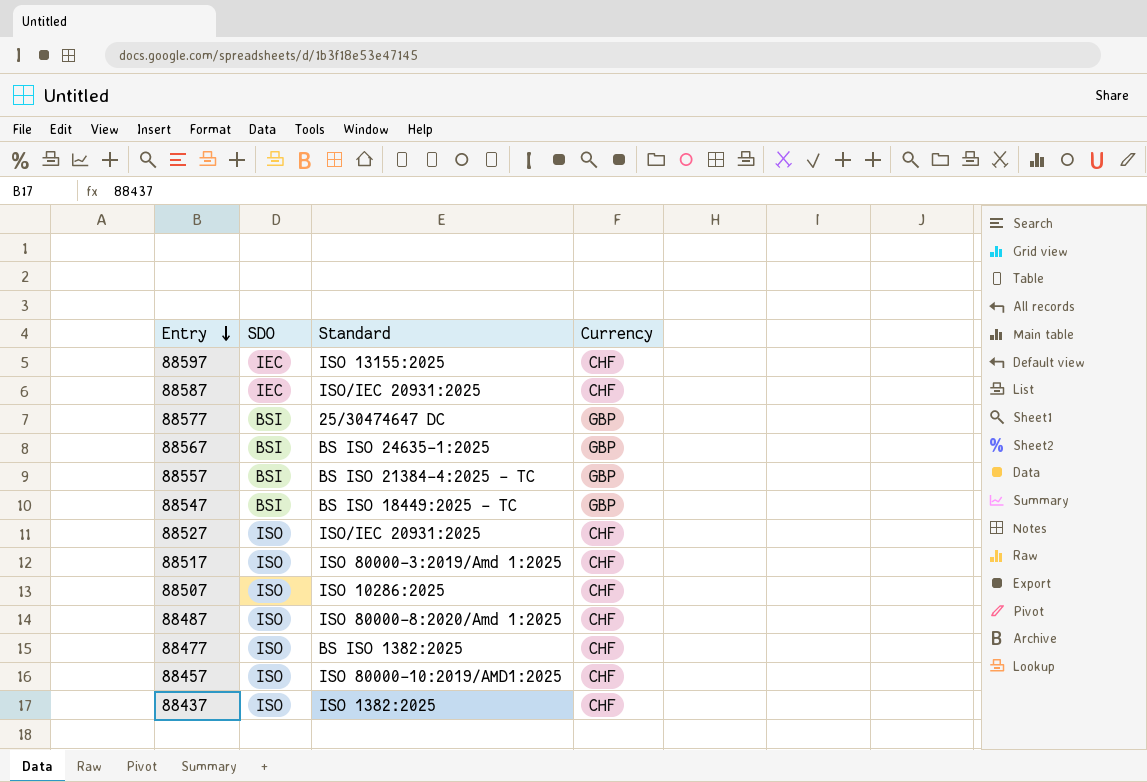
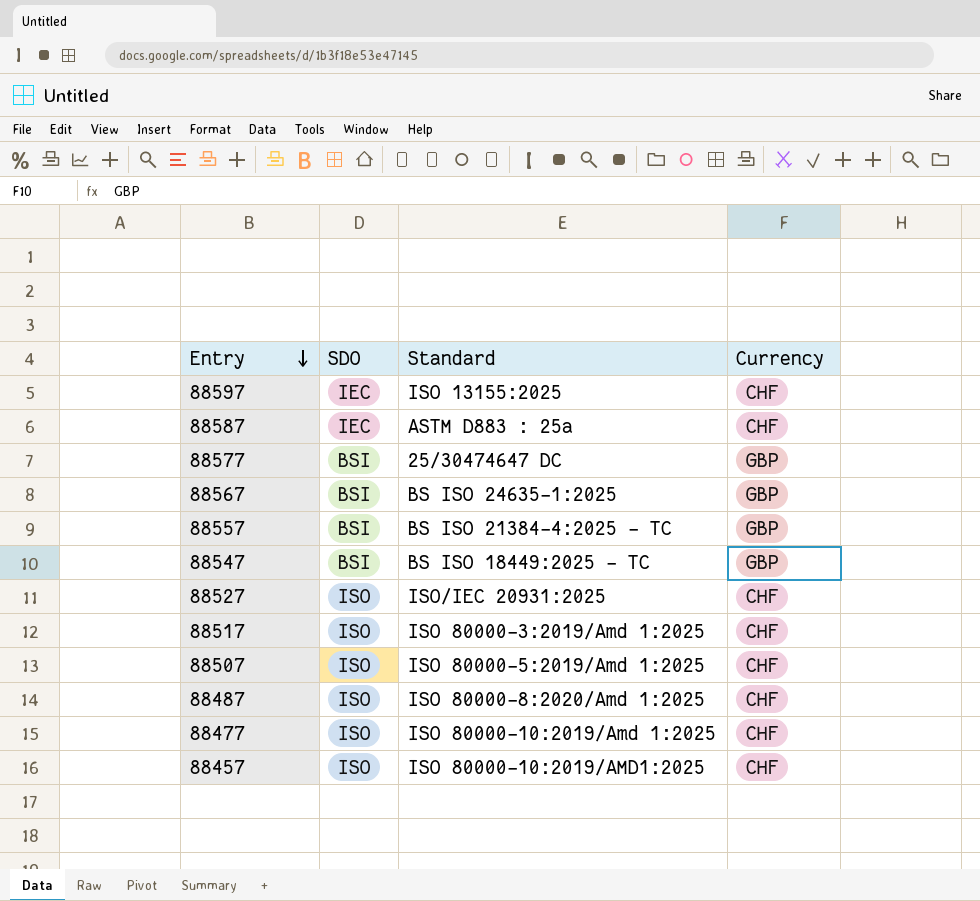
row 88437: ISO | ISO 1382:2025 | CHF -> none
88587 | Standard: ISO/IEC 20931:2025 -> ASTM D883 : 25a
88507 | Standard: ISO 10286:2025 -> ISO 80000-5:2019/Amd 1:2025
88477 | Standard: BS ISO 1382:2025 -> ISO 80000-10:2019/Amd 1:2025

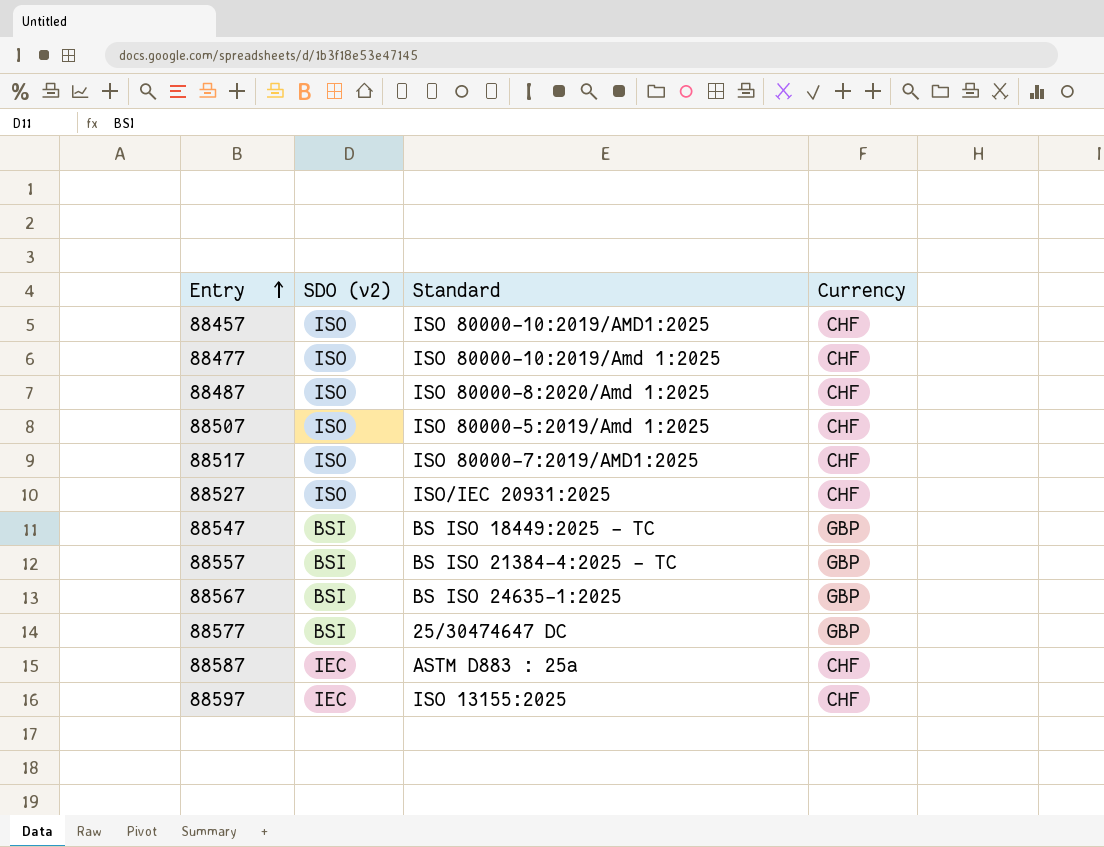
row order: Entry descending -> Entry ascending
column name: SDO -> SDO (v2)
88517 | Standard: ISO 80000-3:2019/Amd 1:2025 -> ISO 80000-7:2019/AMD1:2025

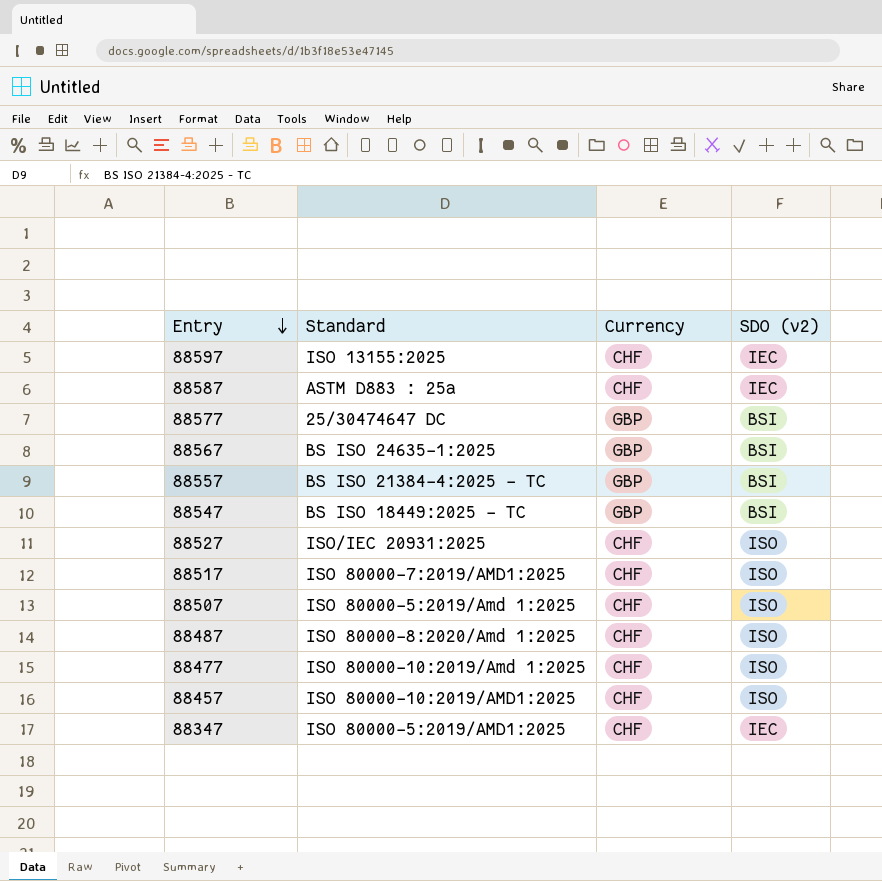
row order: Entry ascending -> Entry descending
column SDO (v2) | position: 2 -> 4
row 88347: none -> ISO 80000-5:2019/AMD1:2025 | CHF | IEC

